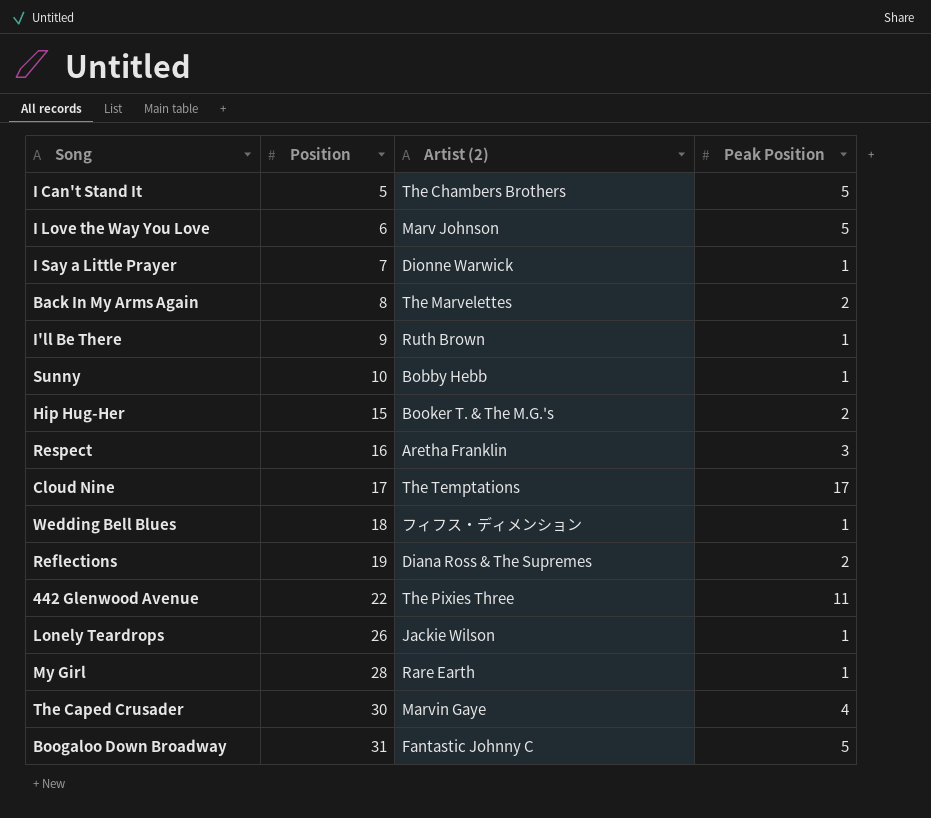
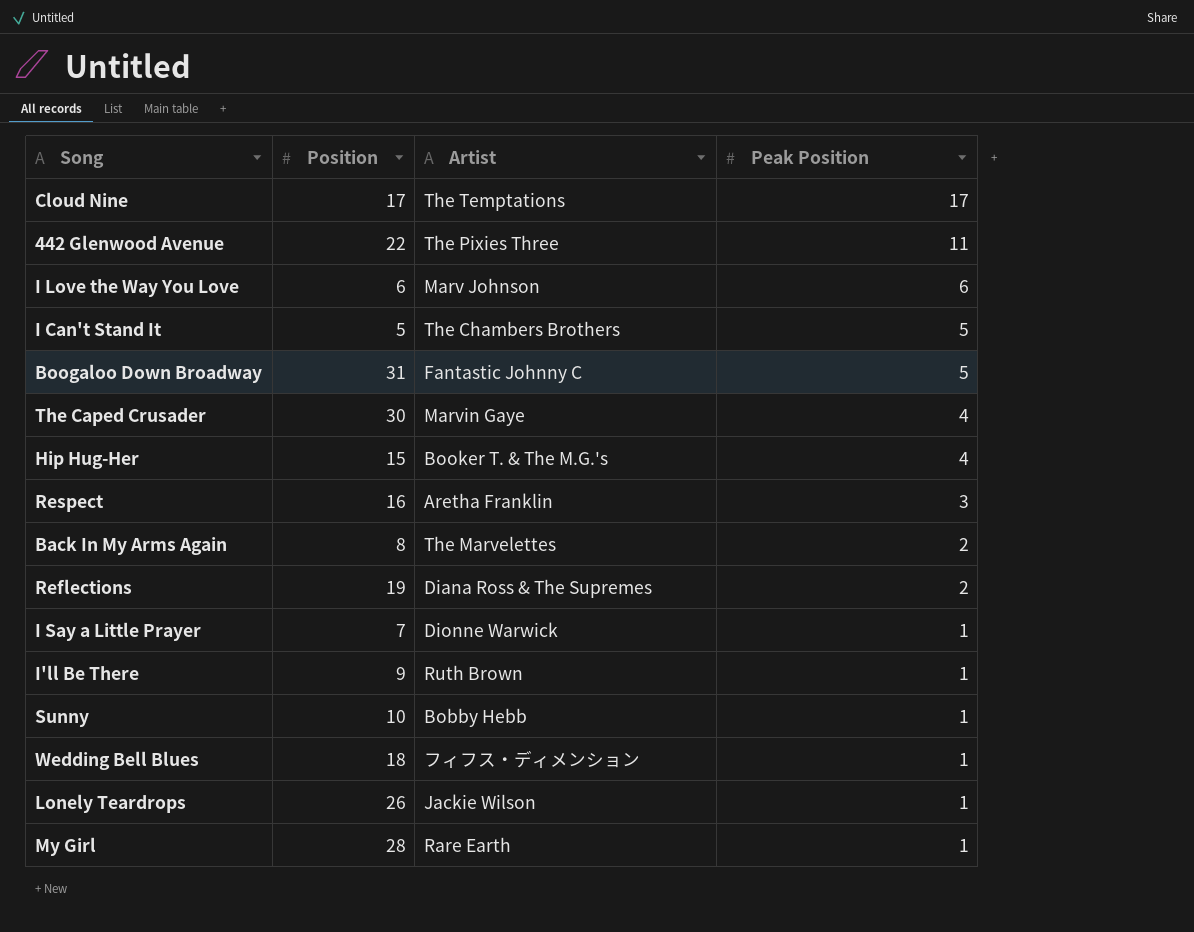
row order: Position ascending -> Peak Position descending
column name: Artist (2) -> Artist
I Love the Way You Love | Peak Position: 5 -> 6
Hip Hug-Her | Peak Position: 2 -> 4

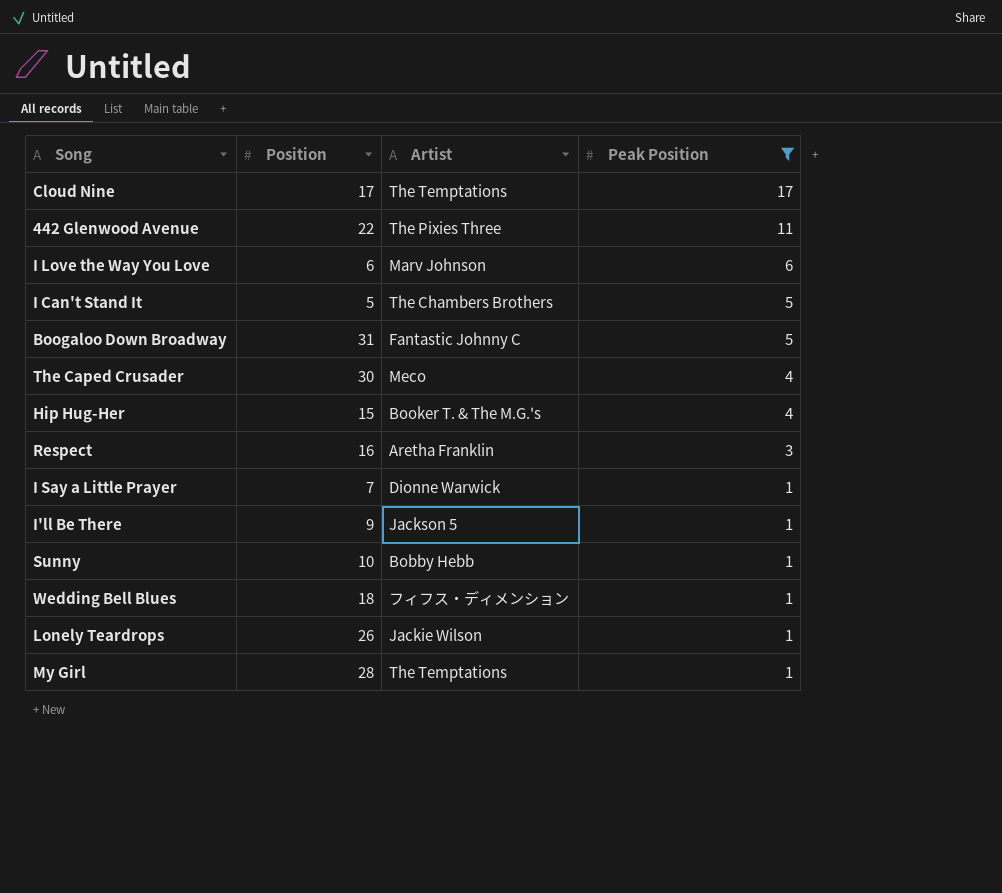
filter: none -> Peak Position != 2
The Caped Crusader | Artist: Marvin Gaye -> Meco
I'll Be There | Artist: Ruth Brown -> Jackson 5
My Girl | Artist: Rare Earth -> The Temptations

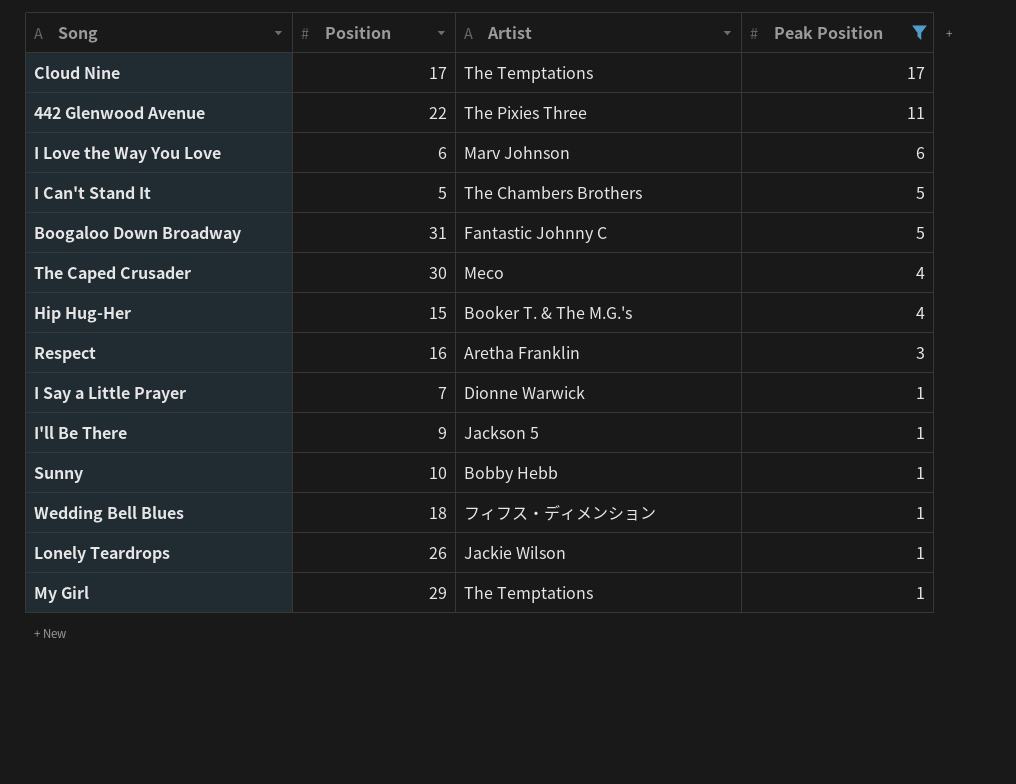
My Girl | Position: 28 -> 29

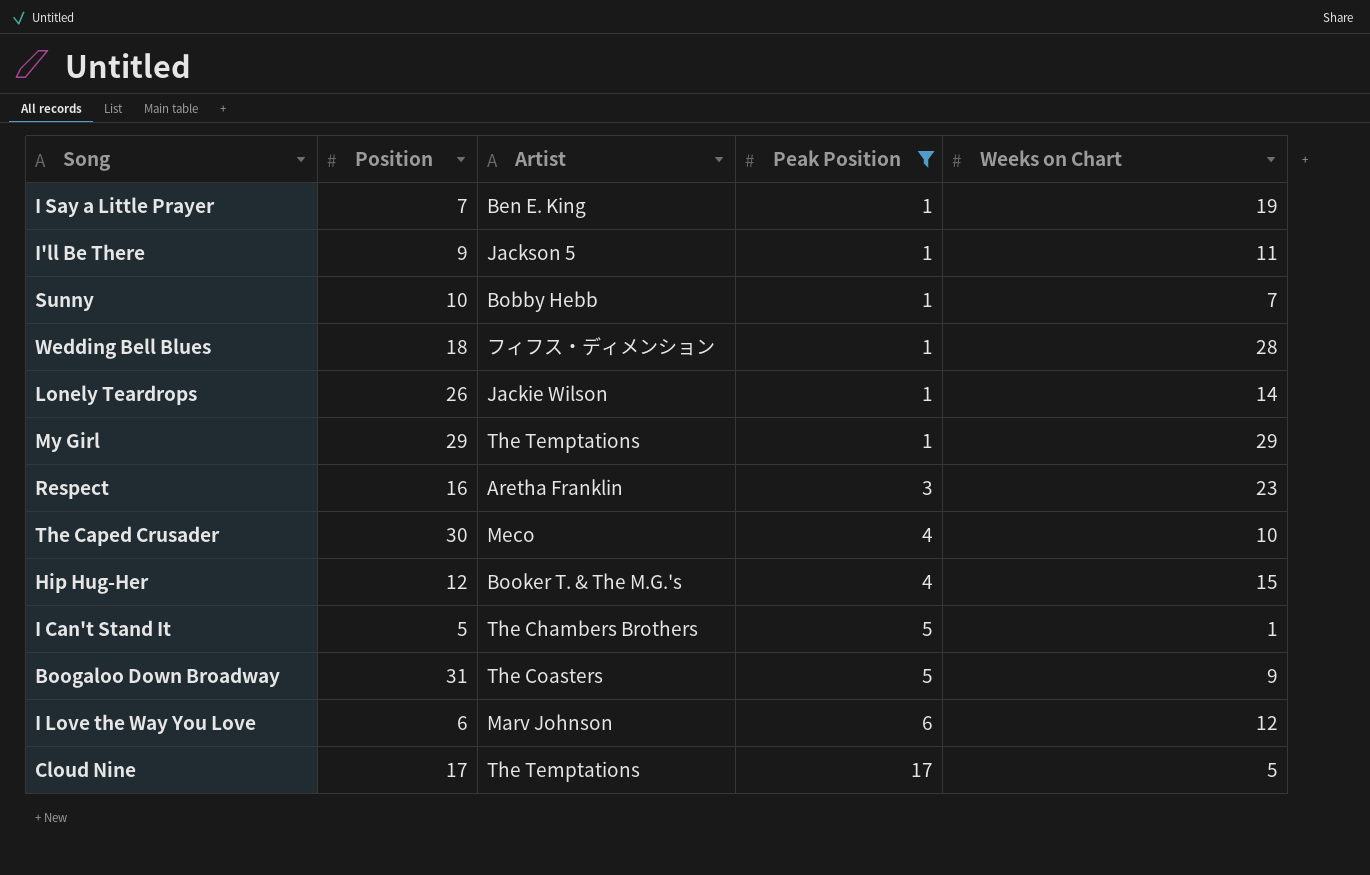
row order: Peak Position descending -> Peak Position ascending
column Weeks on Chart | position: none -> 5
row 442 Glenwood Avenue: 22 | The Pixies Three | 11 -> none
I Say a Little Prayer | Artist: Dionne Warwick -> Ben E. King
Hip Hug-Her | Position: 15 -> 12
Boogaloo Down Broadway | Artist: Fantastic Johnny C -> The Coasters

